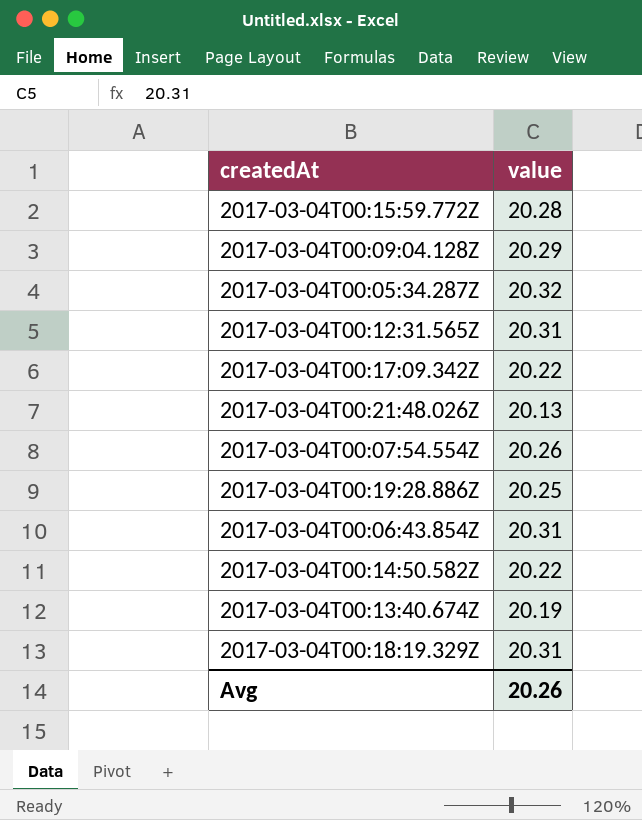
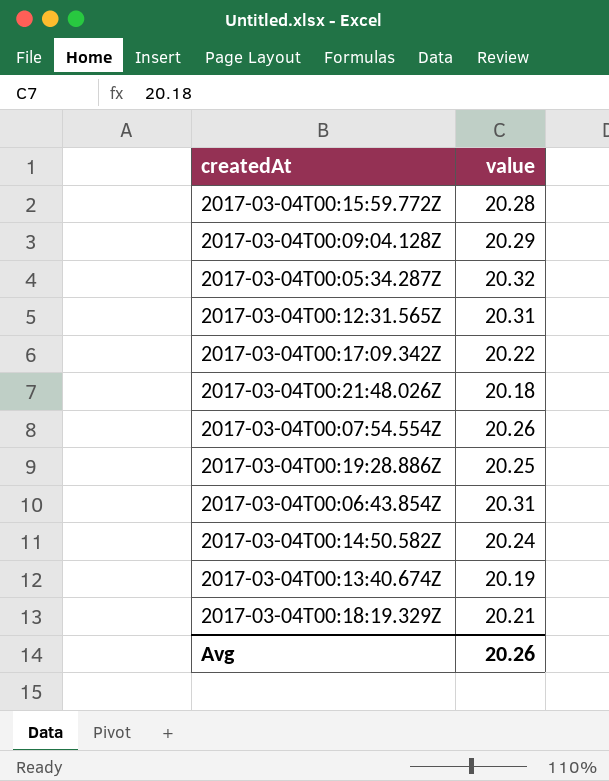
2017-03-04T00:21:48.026Z | value: 20.13 -> 20.18
2017-03-04T00:14:50.582Z | value: 20.22 -> 20.24
2017-03-04T00:18:19.329Z | value: 20.31 -> 20.21

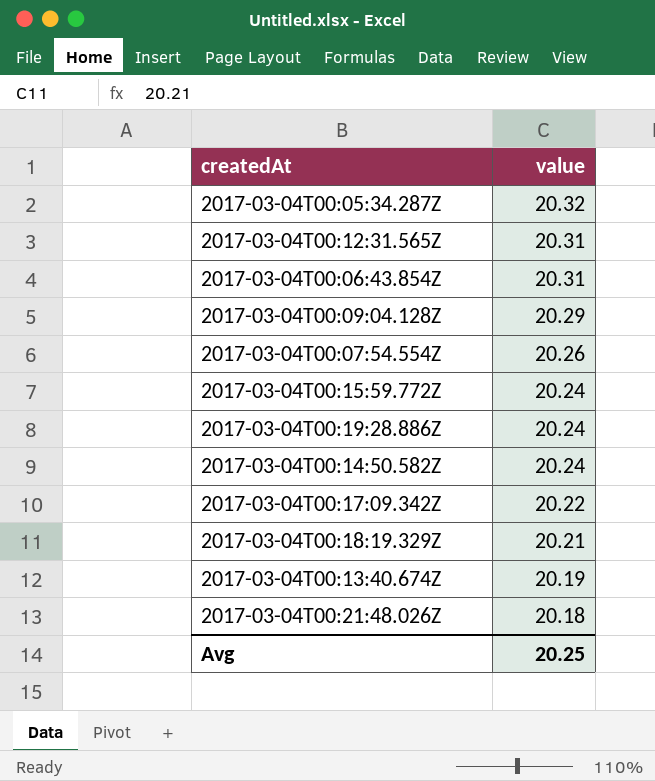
row order: none -> value descending
2017-03-04T00:15:59.772Z | value: 20.28 -> 20.24
2017-03-04T00:19:28.886Z | value: 20.25 -> 20.24
Avg | value: 20.26 -> 20.25

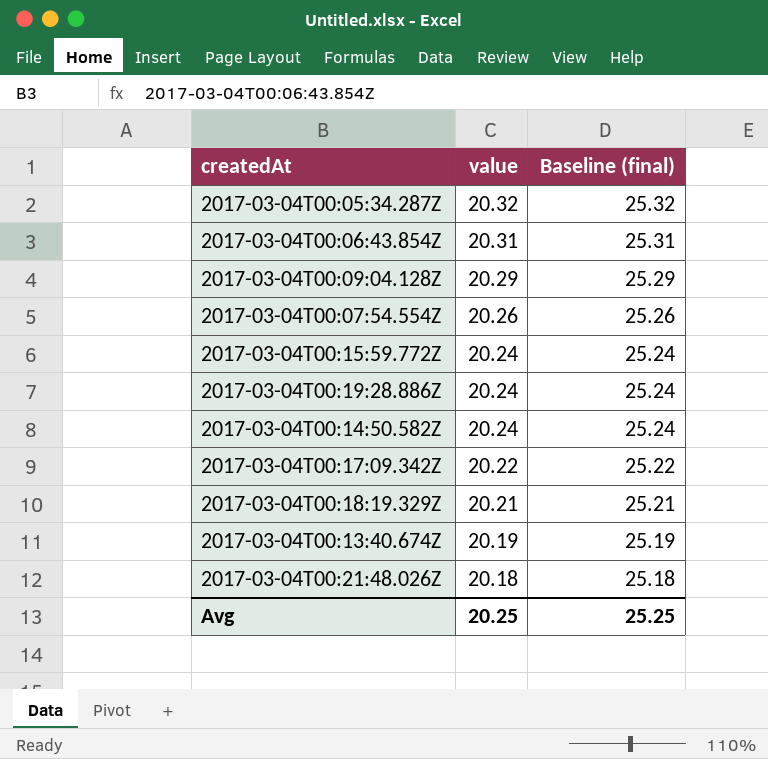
column Baseline (final) | formula: none -> [value] + 5
row 2017-03-04T00:12:31.565Z: 20.31 -> none

